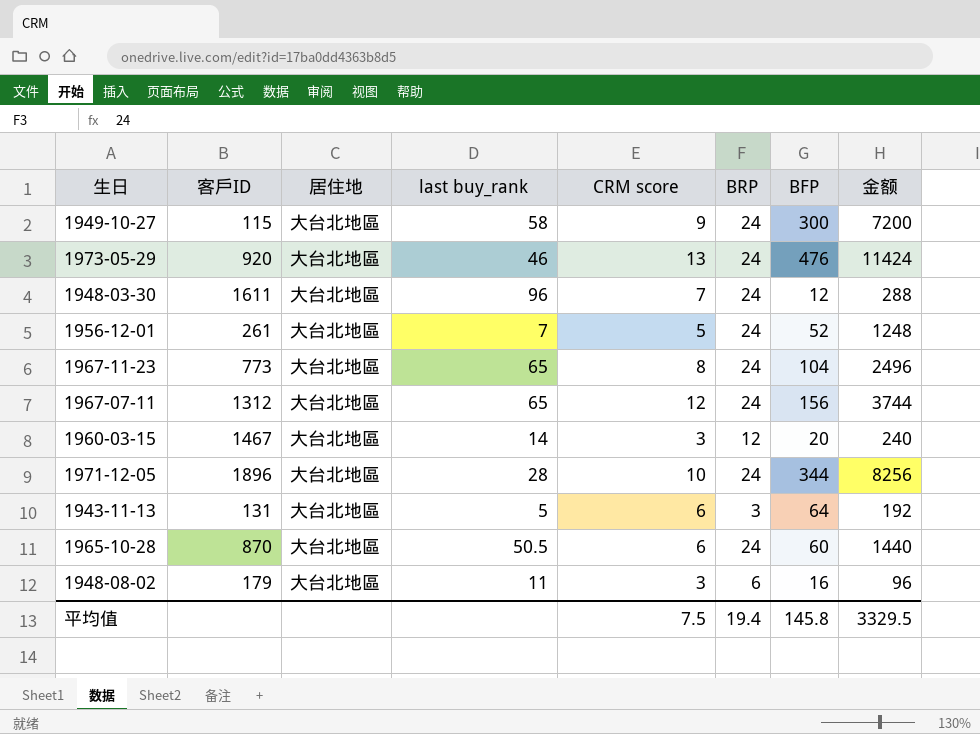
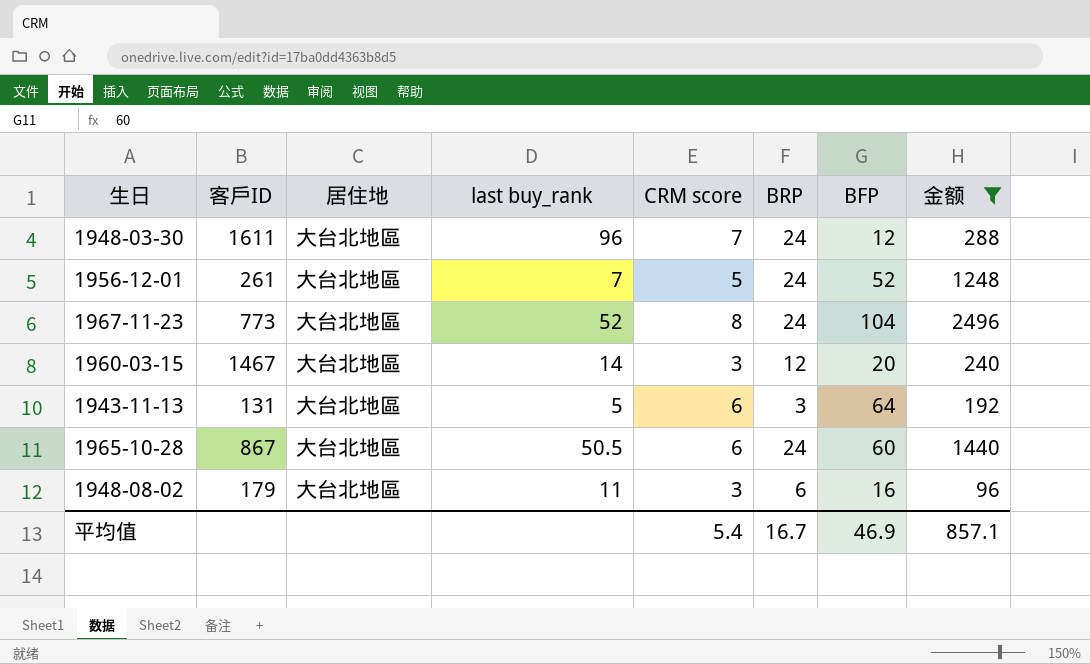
filter: none -> 金额 <= 2496
1967-11-23 | last buy_rank: 65 -> 52
1965-10-28 | 客戶ID: 870 -> 867
平均值 | CRM score: 7.5 -> 5.4
平均值 | BRP: 19.4 -> 16.7
平均值 | BFP: 145.8 -> 46.9
平均值 | 金额: 3329.5 -> 857.1

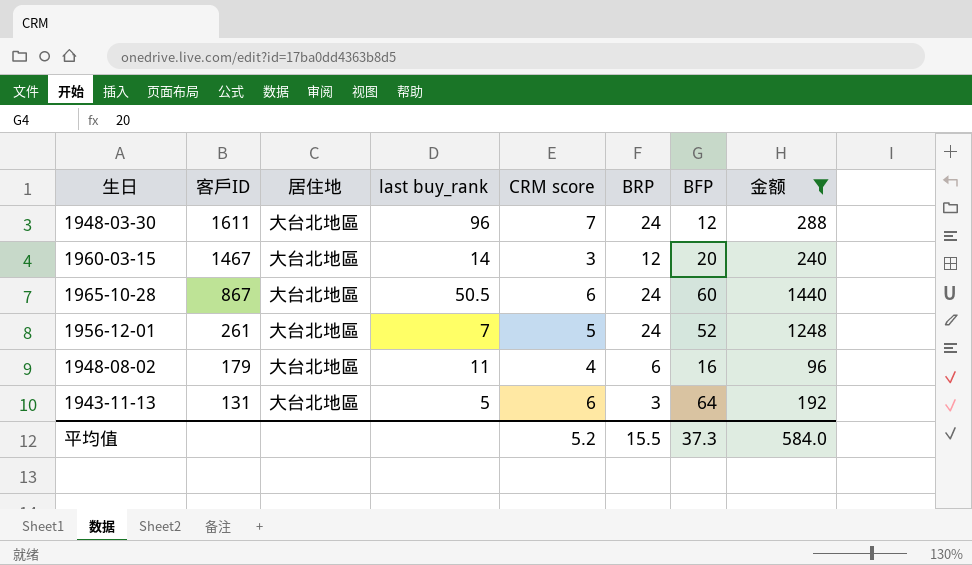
row order: none -> 客戶ID descending
row 1967-11-23: 773 | 大台北地區 | 52 | 8 | 24 | 104 | 2496 -> none
1948-08-02 | CRM score: 3 -> 4
平均值 | CRM score: 5.4 -> 5.2
平均值 | BRP: 16.7 -> 15.5
平均值 | BFP: 46.9 -> 37.3
平均值 | 金额: 857.1 -> 584.0

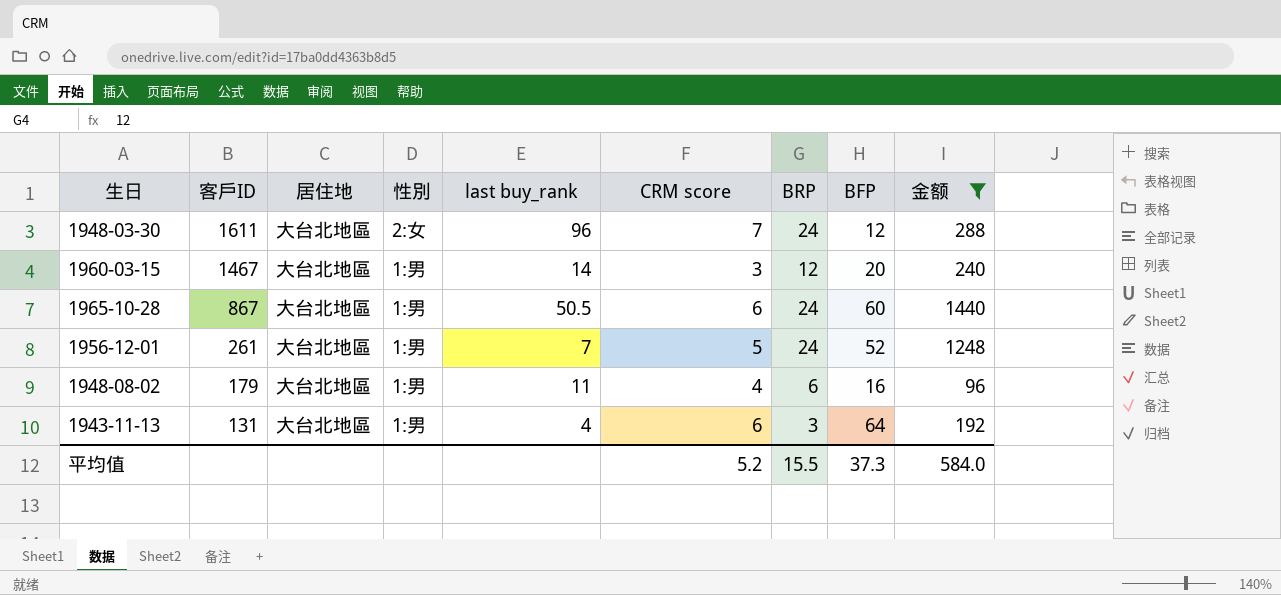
column 性別 | position: none -> 4
1943-11-13 | last buy_rank: 5 -> 4

